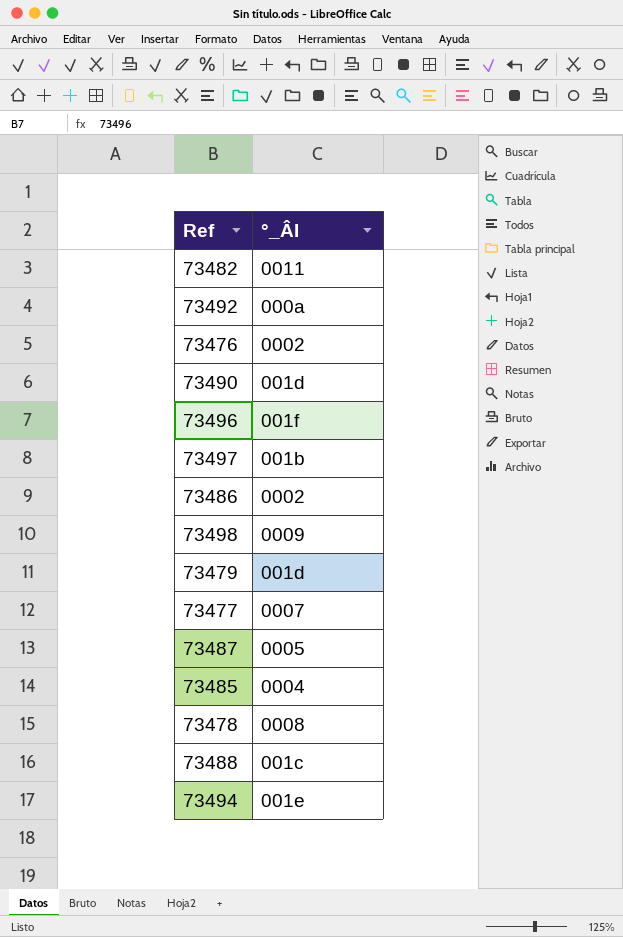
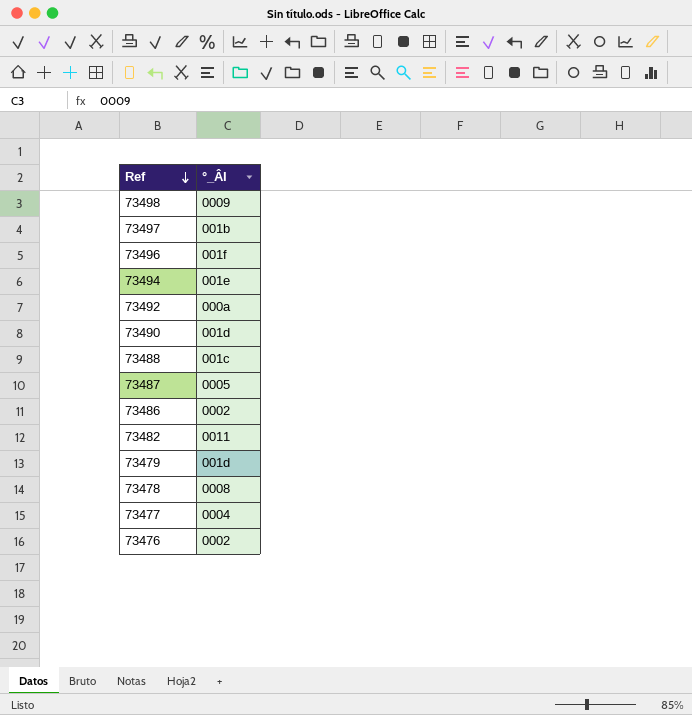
row order: none -> Ref descending
row 73485: 0004 -> none
73477 | °_ÂI: 0007 -> 0004

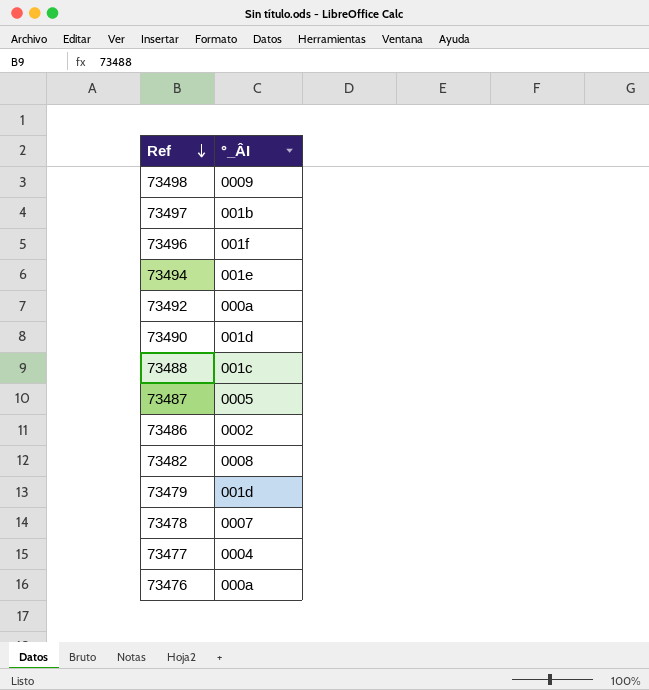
73482 | °_ÂI: 0011 -> 0008
73478 | °_ÂI: 0008 -> 0007
73476 | °_ÂI: 0002 -> 000a

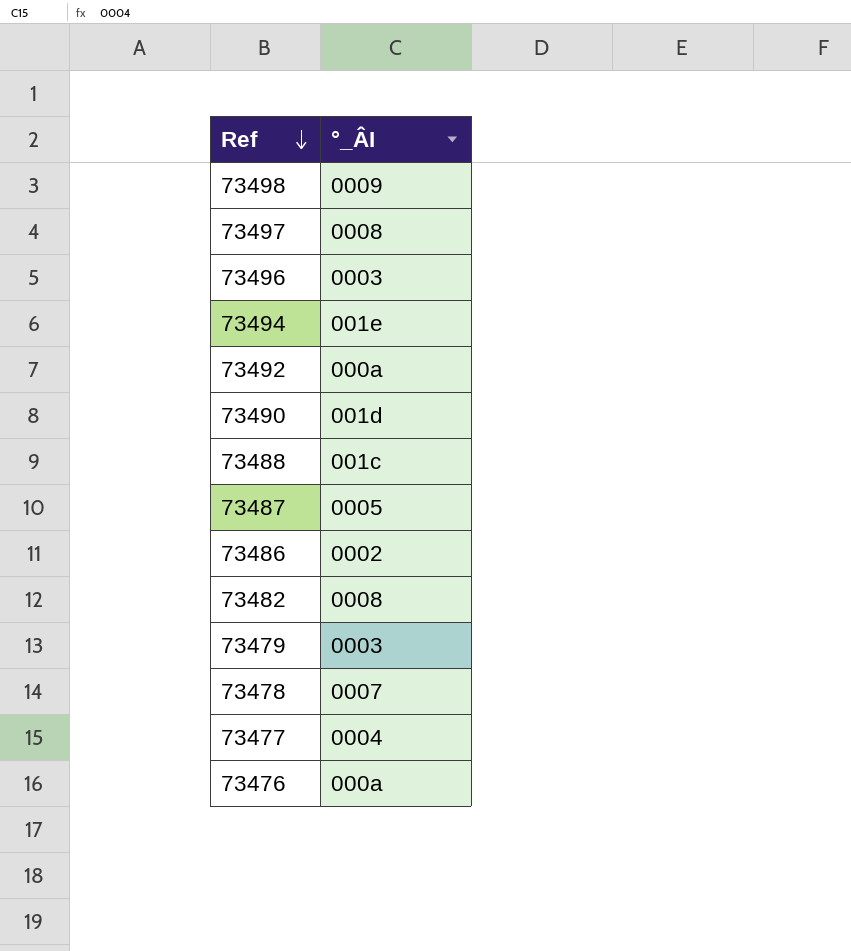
73497 | °_ÂI: 001b -> 0008
73496 | °_ÂI: 001f -> 0003
73479 | °_ÂI: 001d -> 0003

